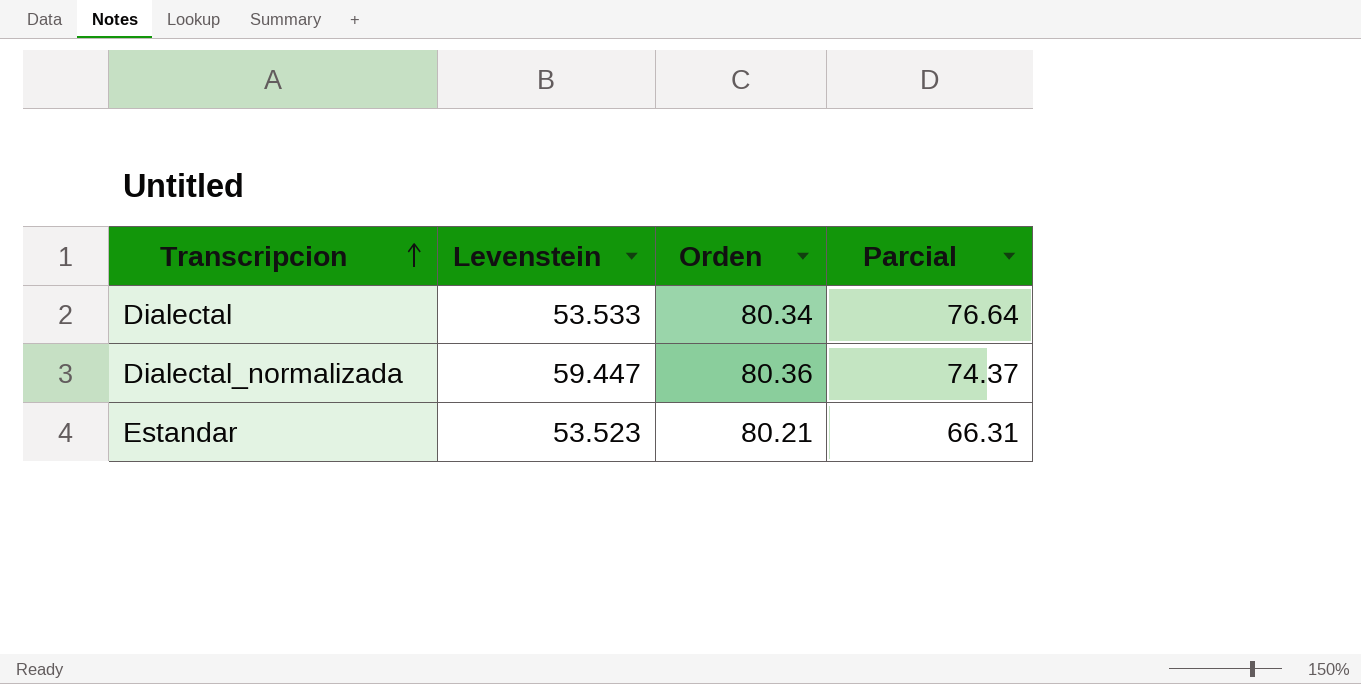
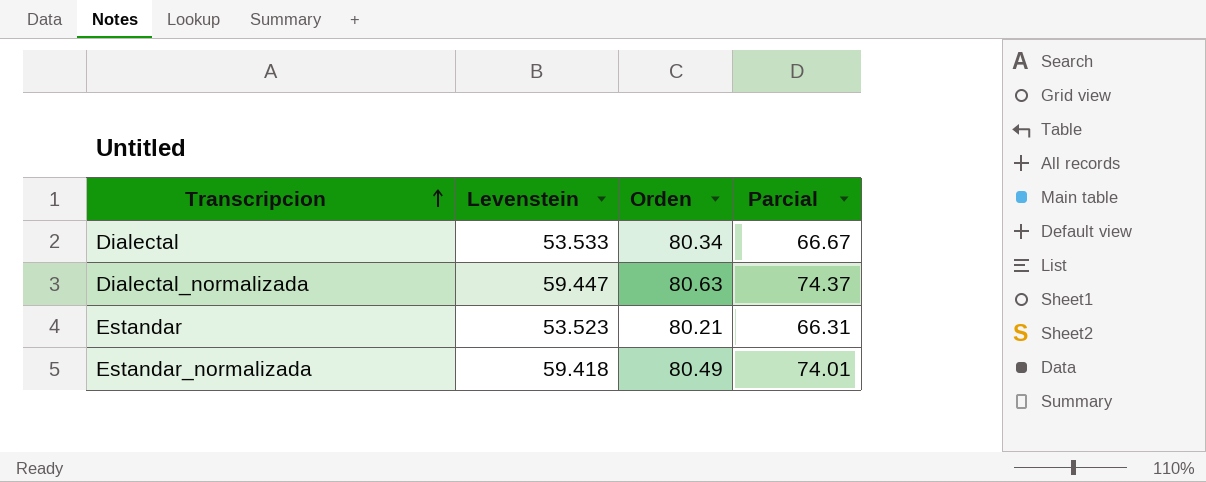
Dialectal | Parcial: 76.64 -> 66.67
Dialectal_normalizada | Orden: 80.36 -> 80.63
row Estandar_normalizada: none -> 59.418 | 80.49 | 74.01

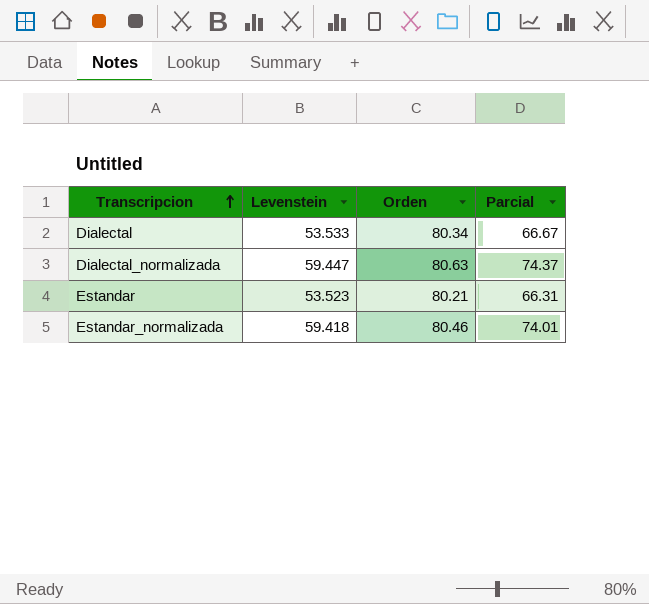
Estandar_normalizada | Orden: 80.49 -> 80.46

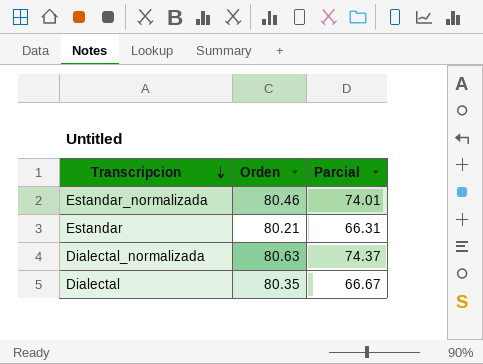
row order: Transcripcion ascending -> Transcripcion descending
column Levenstein | position: 2 -> none
Dialectal | Orden: 80.34 -> 80.35

